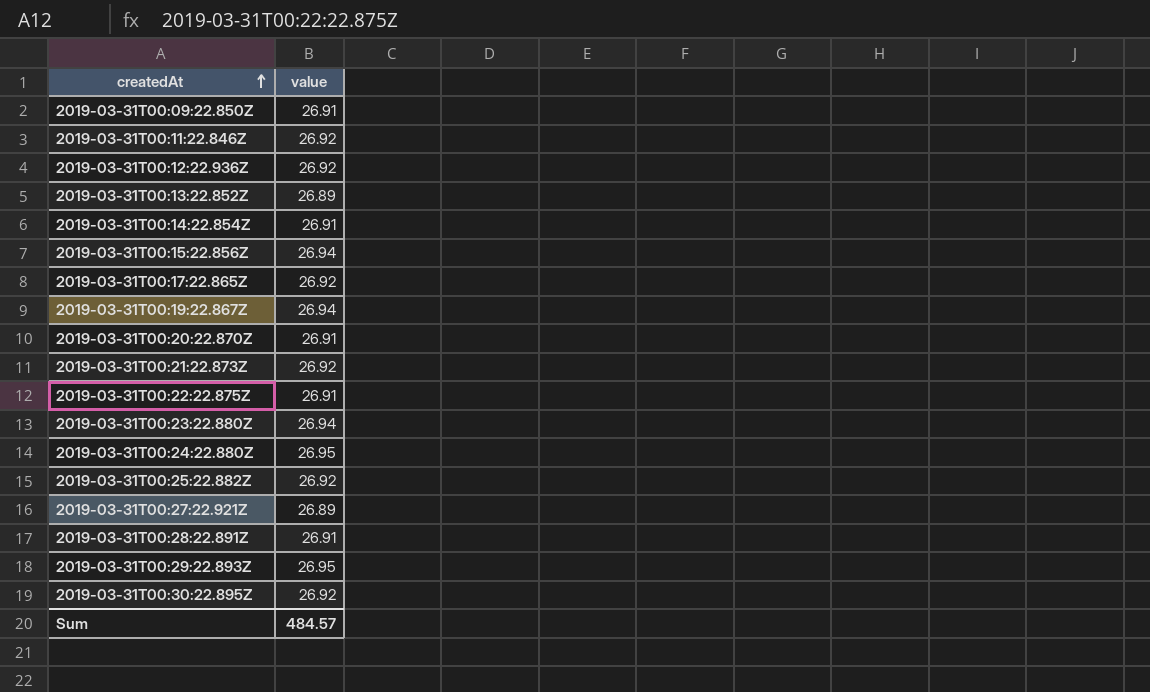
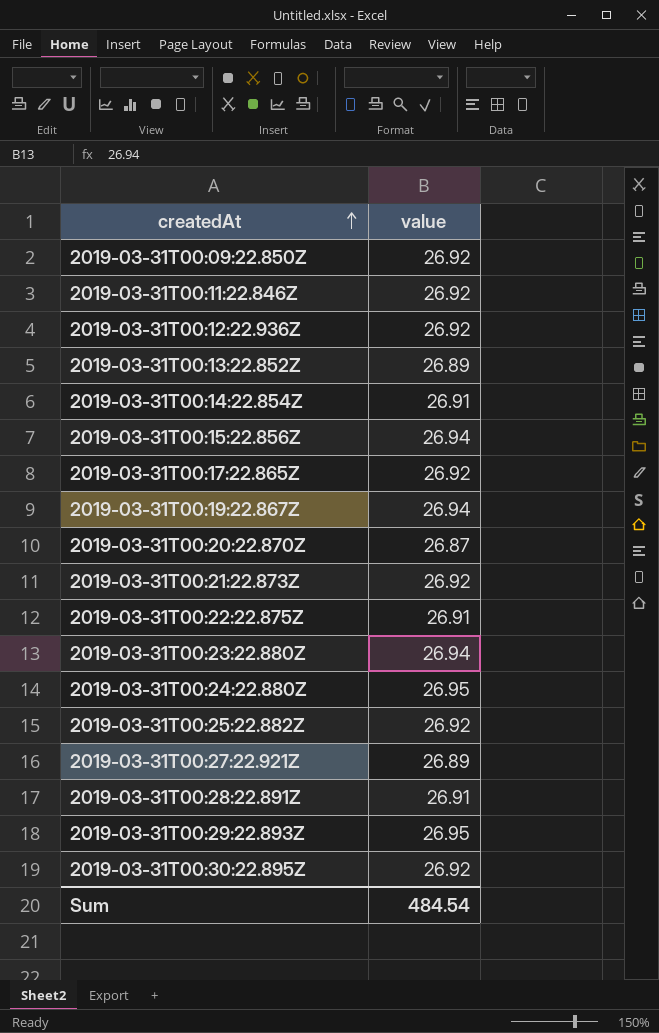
2019-03-31T00:09:22.850Z | value: 26.91 -> 26.92
2019-03-31T00:20:22.870Z | value: 26.91 -> 26.87
Sum | value: 484.57 -> 484.54

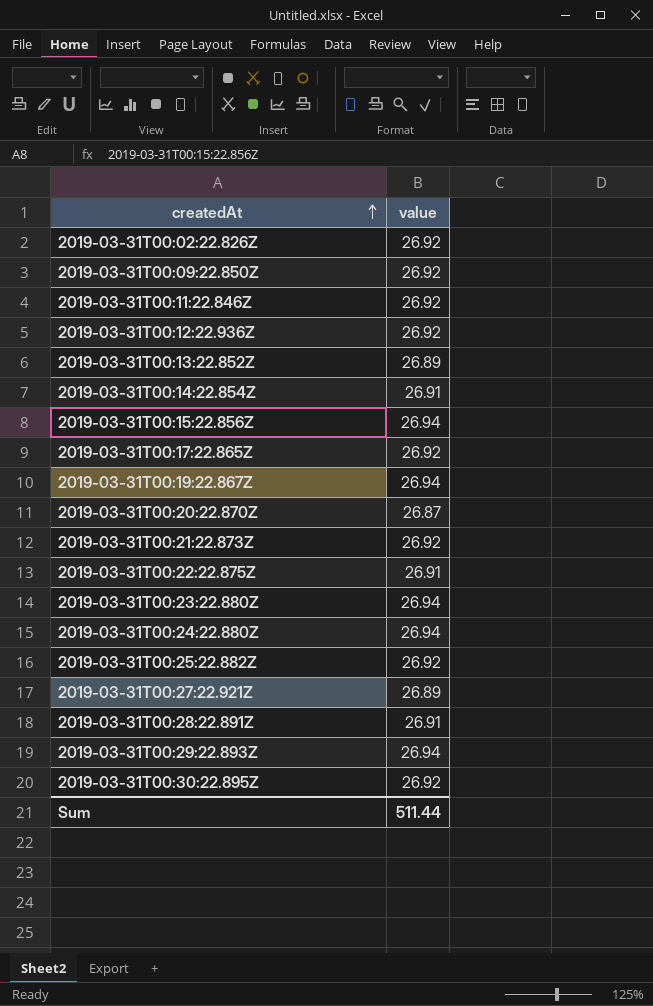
row 2019-03-31T00:02:22.826Z: none -> 26.92
2019-03-31T00:24:22.880Z | value: 26.95 -> 26.94
2019-03-31T00:29:22.893Z | value: 26.95 -> 26.94
Sum | value: 484.54 -> 511.44

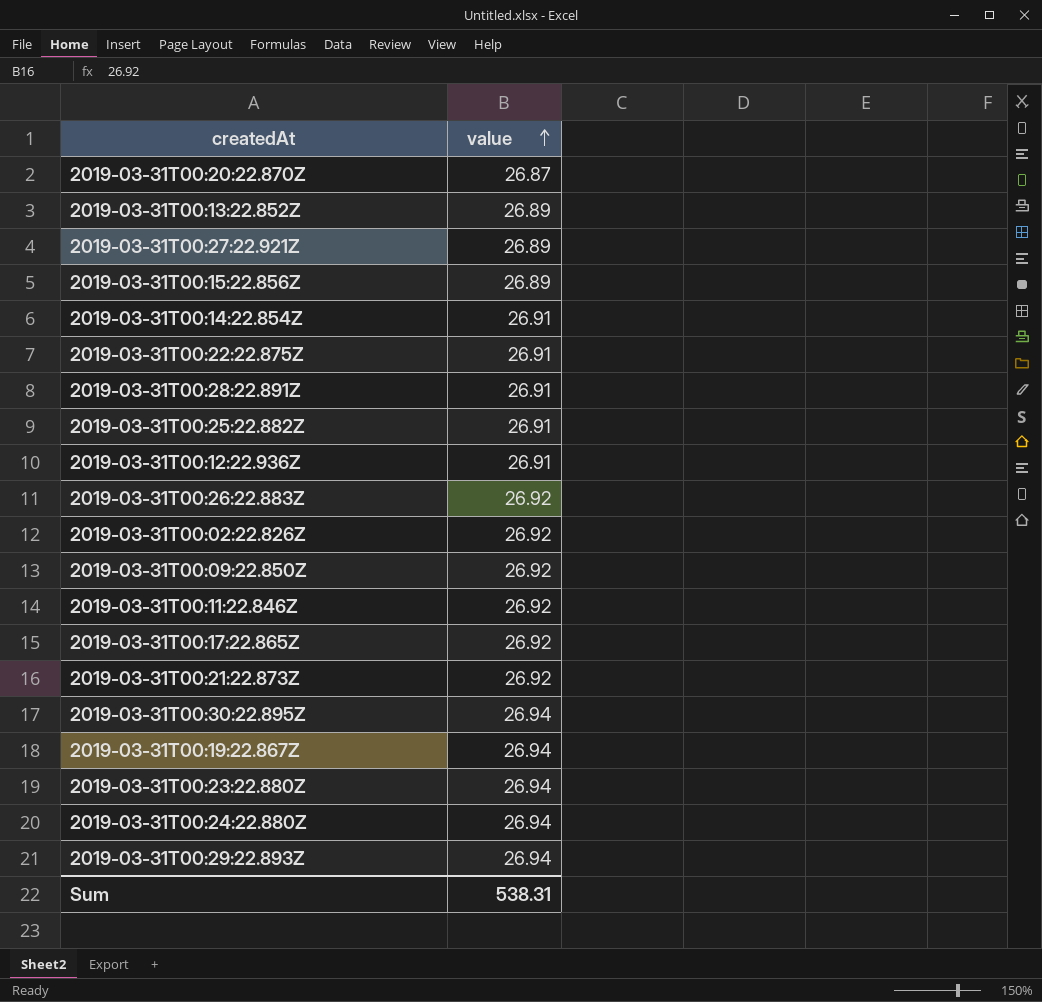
row order: createdAt ascending -> value ascending
2019-03-31T00:15:22.856Z | value: 26.94 -> 26.89
2019-03-31T00:25:22.882Z | value: 26.92 -> 26.91
2019-03-31T00:12:22.936Z | value: 26.92 -> 26.91
row 2019-03-31T00:26:22.883Z: none -> 26.92
2019-03-31T00:30:22.895Z | value: 26.92 -> 26.94
Sum | value: 511.44 -> 538.31

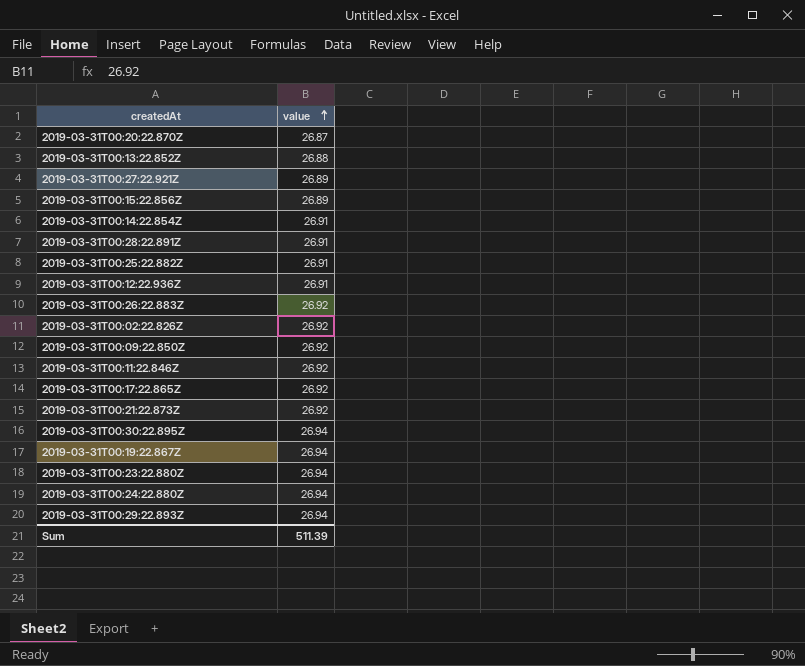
row 2019-03-31T00:22:22.875Z: 26.91 -> none
2019-03-31T00:13:22.852Z | value: 26.89 -> 26.88
Sum | value: 538.31 -> 511.39

